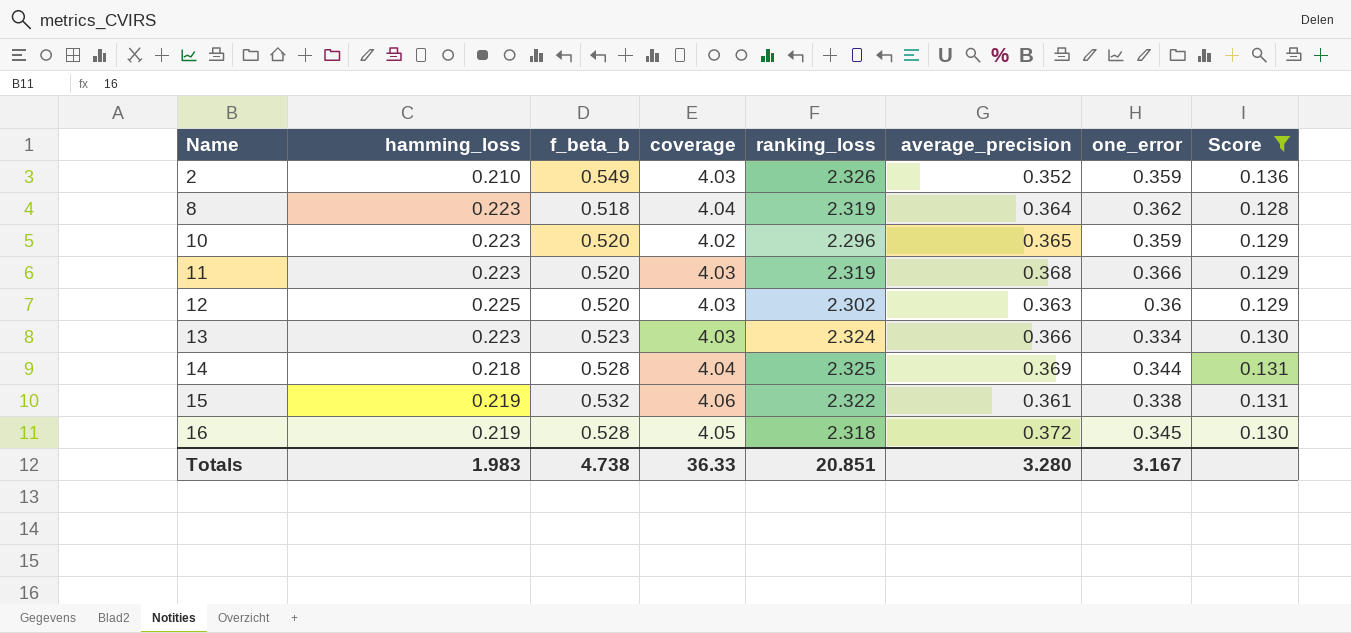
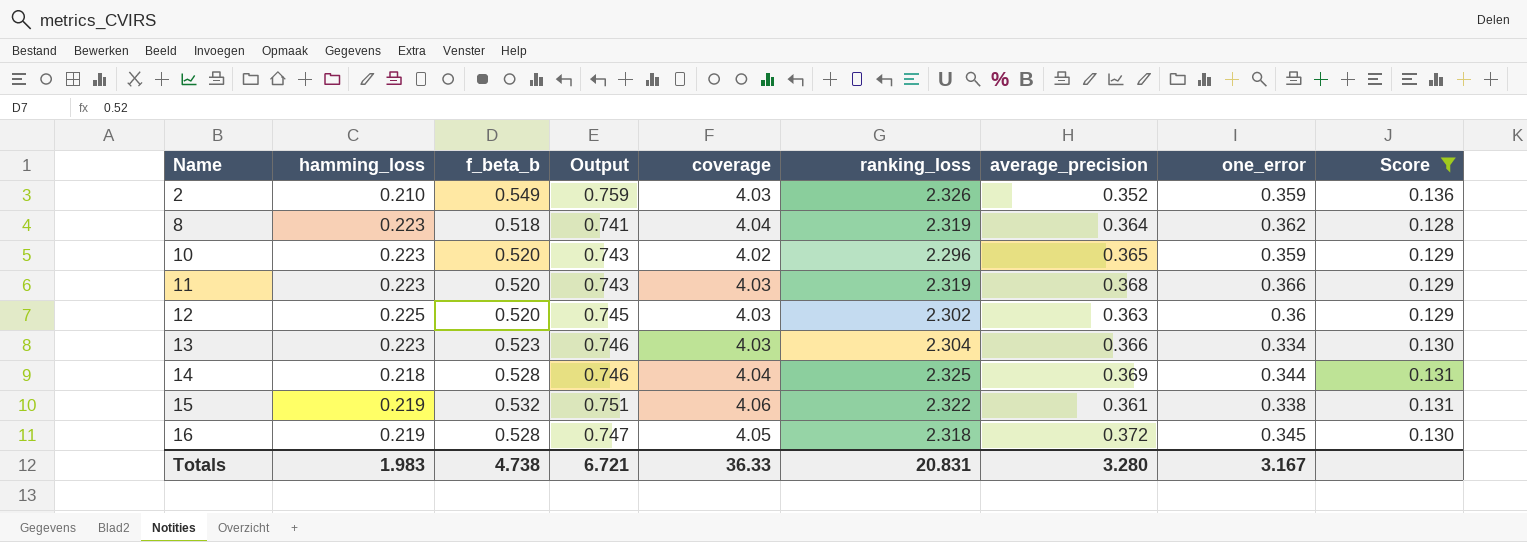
column Output | formula: none -> [hamming_loss] + [f_beta_b]
13 | ranking_loss: 2.324 -> 2.304
Totals | ranking_loss: 20.851 -> 20.831

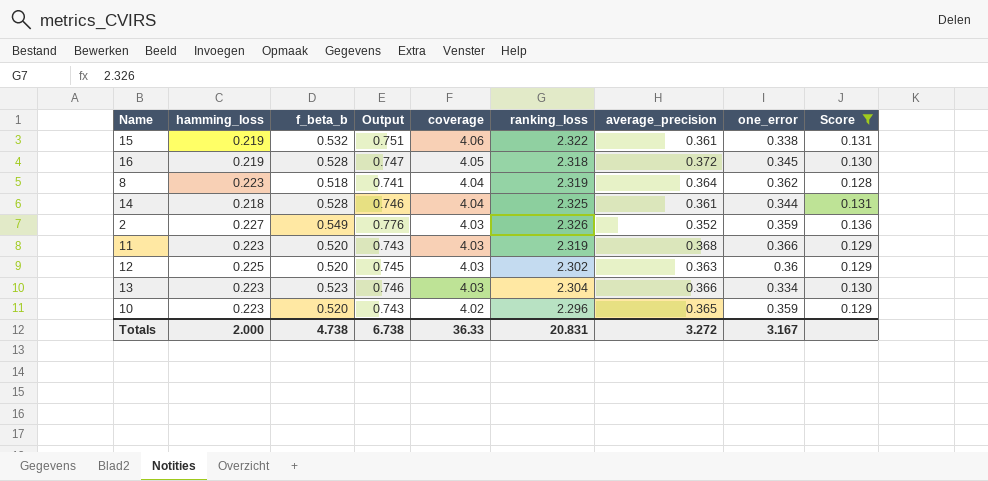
row order: Name ascending -> coverage descending
14 | average_precision: 0.369 -> 0.361
2 | hamming_loss: 0.210 -> 0.227
2 | Output: 0.759 -> 0.776
Totals | hamming_loss: 1.983 -> 2.000
Totals | Output: 6.721 -> 6.738
Totals | average_precision: 3.280 -> 3.272

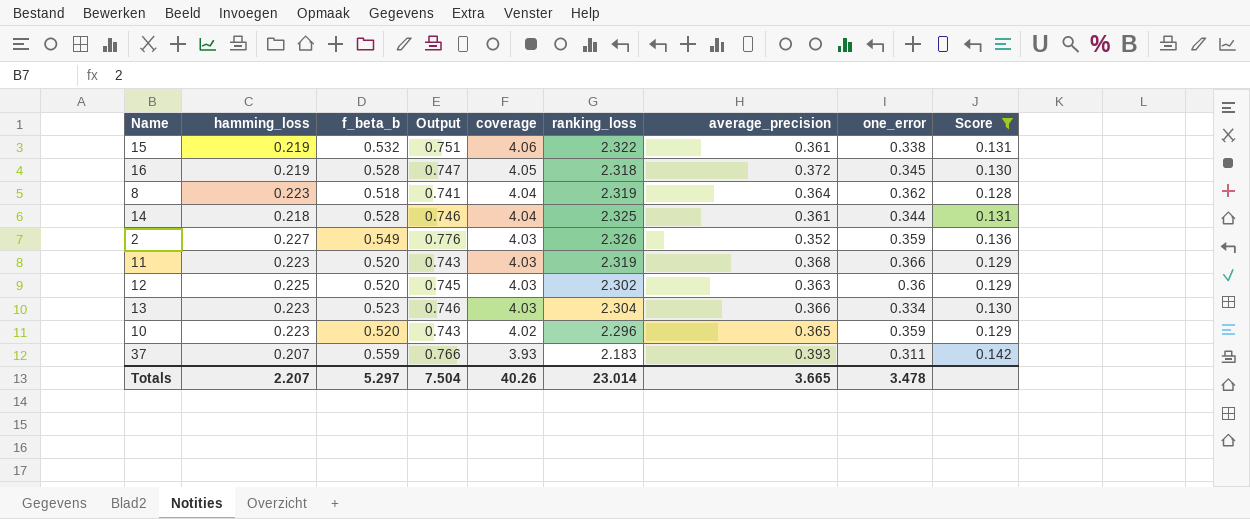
row 37: none -> 0.207 | 0.559 | 0.766 | 3.93 | 2.183 | 0.393 | 0.311 | 0.142
Totals | hamming_loss: 2.000 -> 2.207
Totals | f_beta_b: 4.738 -> 5.297
Totals | Output: 6.738 -> 7.504
Totals | coverage: 36.33 -> 40.26
Totals | ranking_loss: 20.831 -> 23.014
Totals | average_precision: 3.272 -> 3.665
Totals | one_error: 3.167 -> 3.478

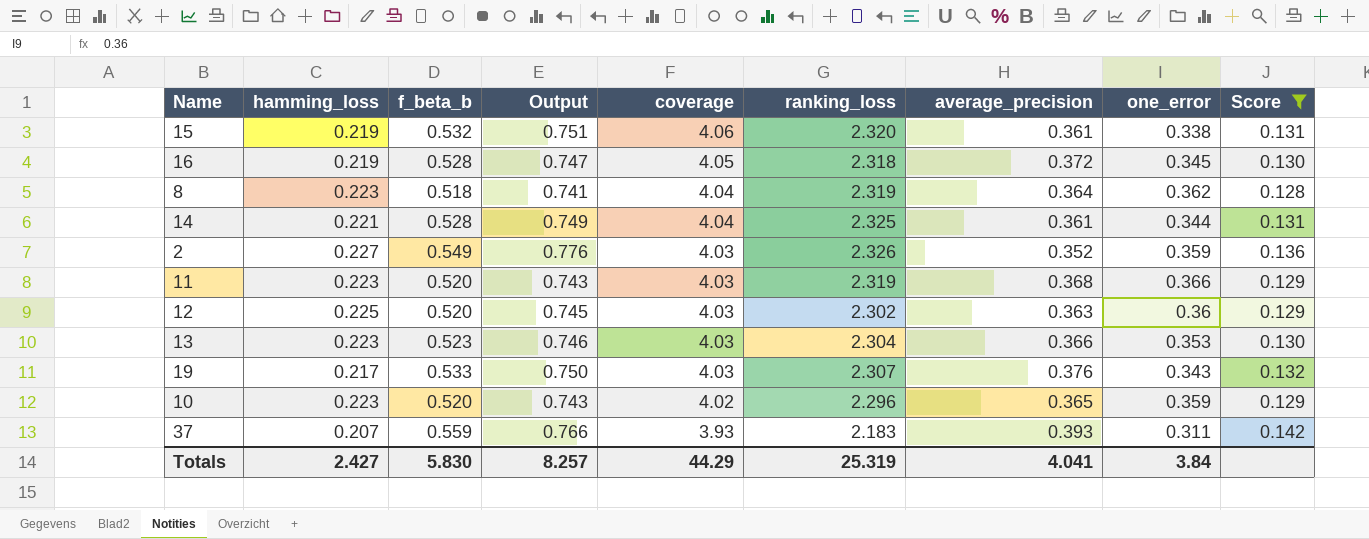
15 | ranking_loss: 2.322 -> 2.320
14 | hamming_loss: 0.218 -> 0.221
14 | Output: 0.746 -> 0.749
13 | one_error: 0.334 -> 0.353
row 19: none -> 0.217 | 0.533 | 0.750 | 4.03 | 2.307 | 0.376 | 0.343 | 0.132
Totals | hamming_loss: 2.207 -> 2.427
Totals | f_beta_b: 5.297 -> 5.830
Totals | Output: 7.504 -> 8.257
Totals | coverage: 40.26 -> 44.29
Totals | ranking_loss: 23.014 -> 25.319
Totals | average_precision: 3.665 -> 4.041
Totals | one_error: 3.478 -> 3.84

